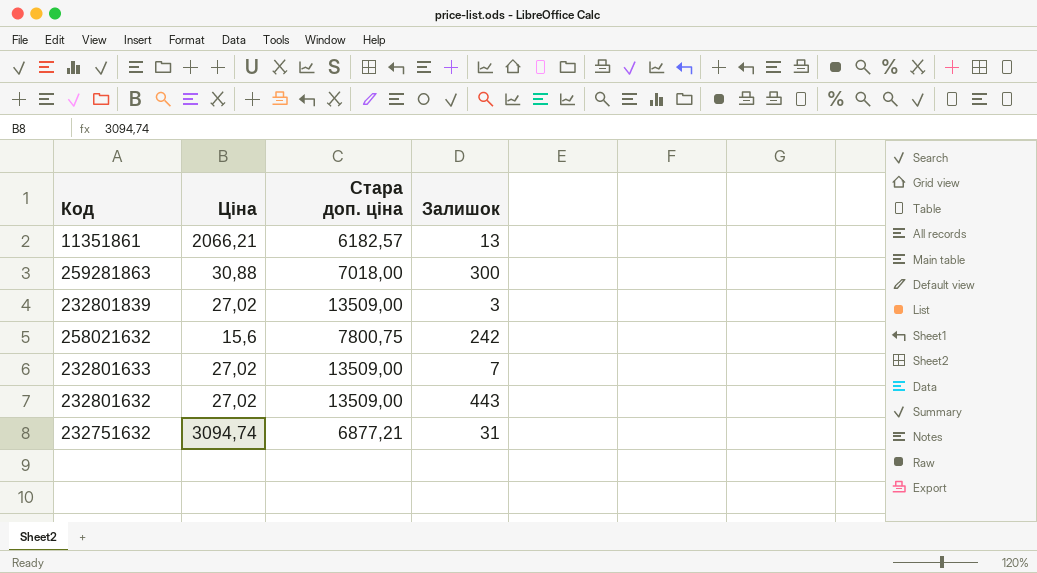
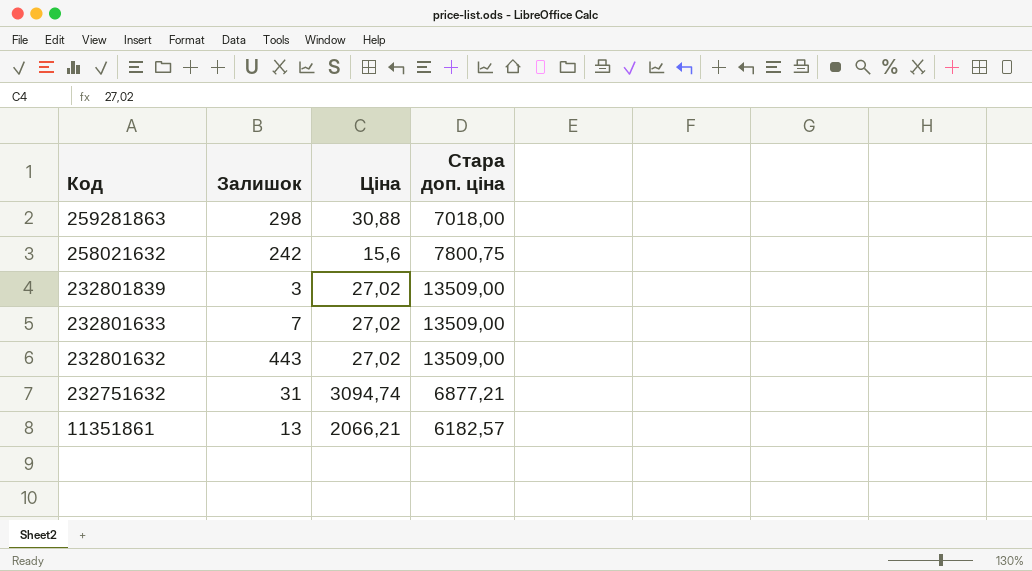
row order: none -> Код descending
column Залишок | position: 4 -> 2
259281863 | Залишок: 300 -> 298

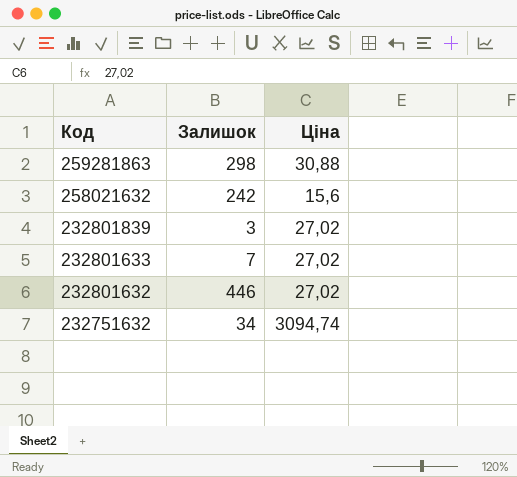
column Стара доп. ціна | position: 4 -> none
row 11351861: 13 | 2066,21 | 6182,57 -> none
232801632 | Залишок: 443 -> 446
232751632 | Залишок: 31 -> 34

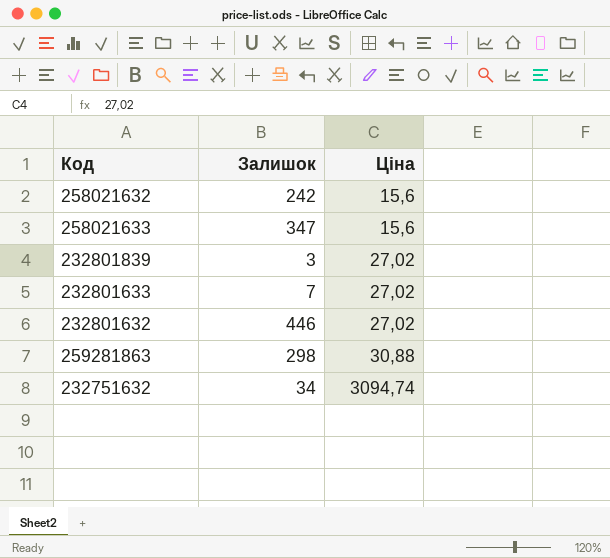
row order: Код descending -> Ціна ascending
row 258021633: none -> 347 | 15,6

